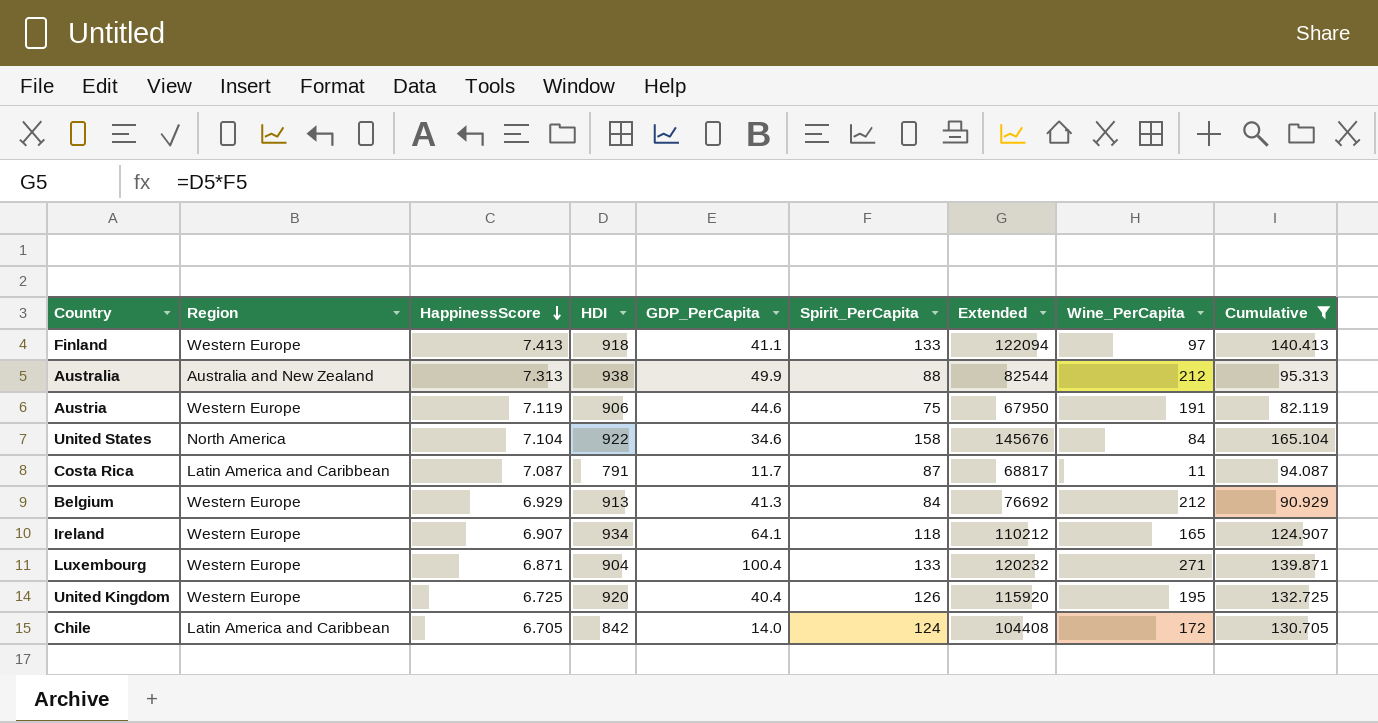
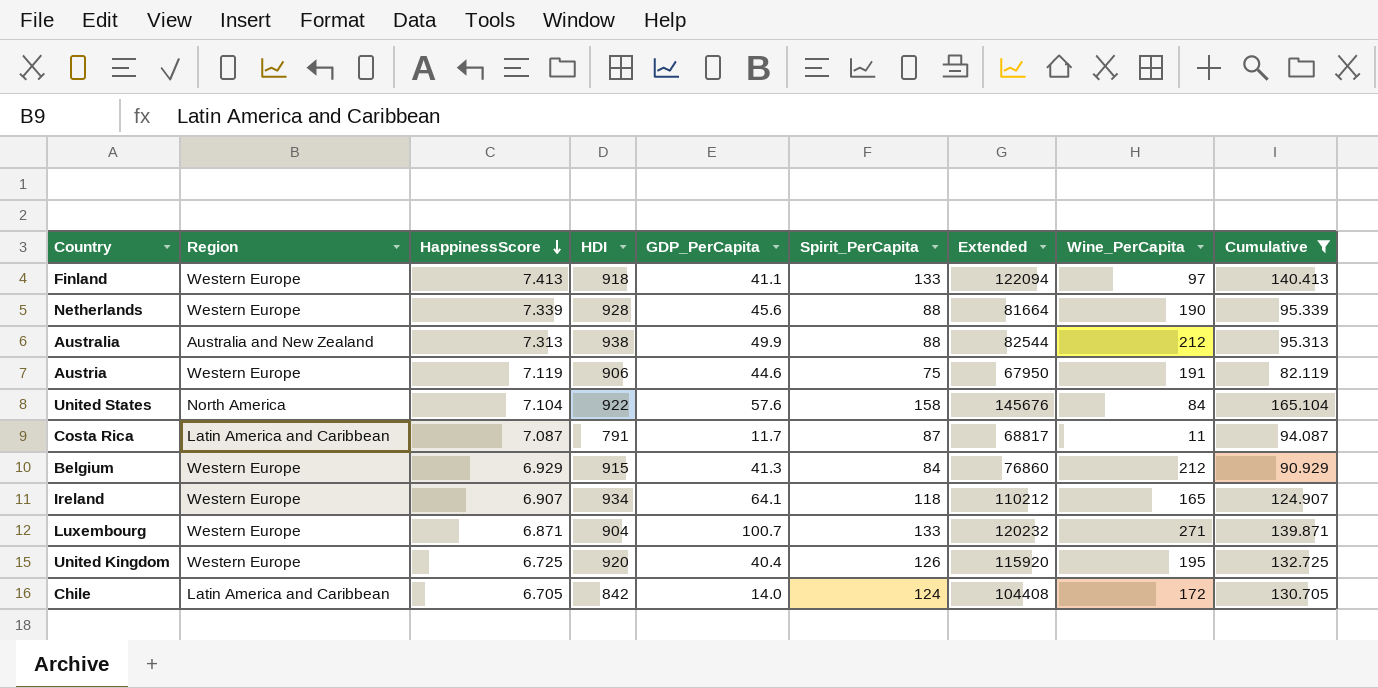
row Netherlands: none -> Western Europe | 7.339 | 928 | 45.6 | 88 | 81664 | 190 | 95.339
United States | GDP_PerCapita: 34.6 -> 57.6
Belgium | HDI: 913 -> 915
Belgium | Extended: 76692 -> 76860
Luxembourg | GDP_PerCapita: 100.4 -> 100.7

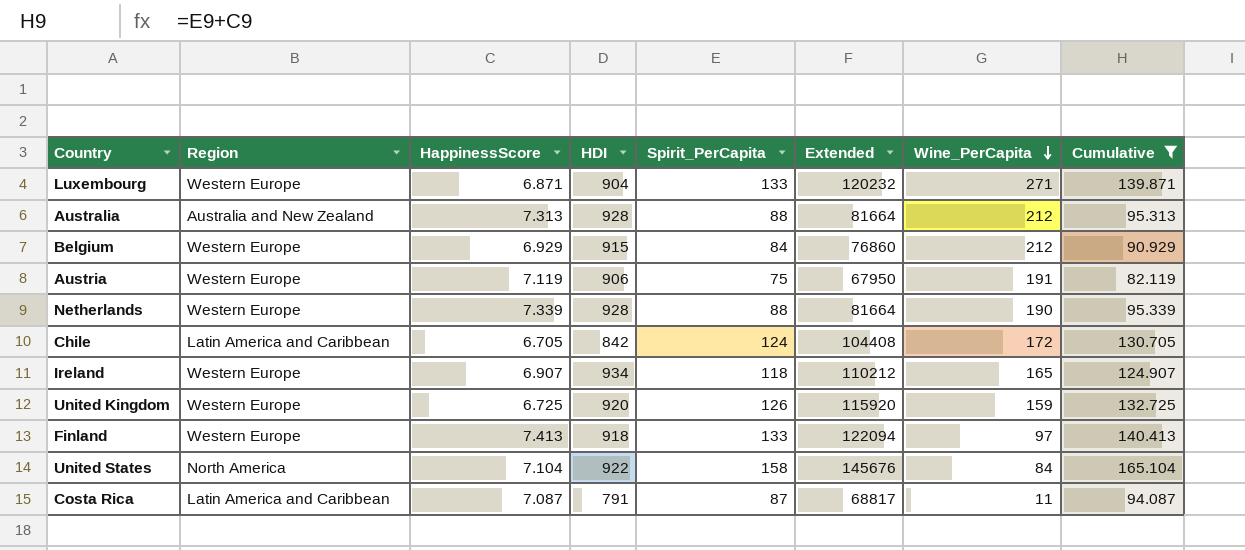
row order: HappinessScore descending -> Wine_PerCapita descending
column GDP_PerCapita | position: 5 -> none
Australia | HDI: 938 -> 928
Australia | Extended: 82544 -> 81664
United Kingdom | Wine_PerCapita: 195 -> 159

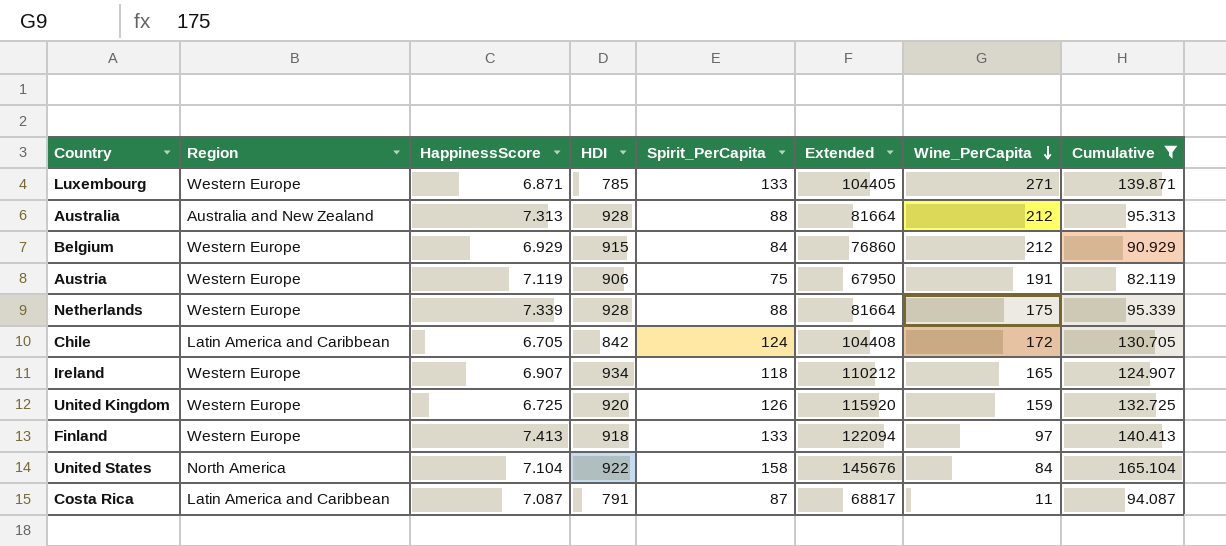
Luxembourg | HDI: 904 -> 785
Luxembourg | Extended: 120232 -> 104405
Netherlands | Wine_PerCapita: 190 -> 175

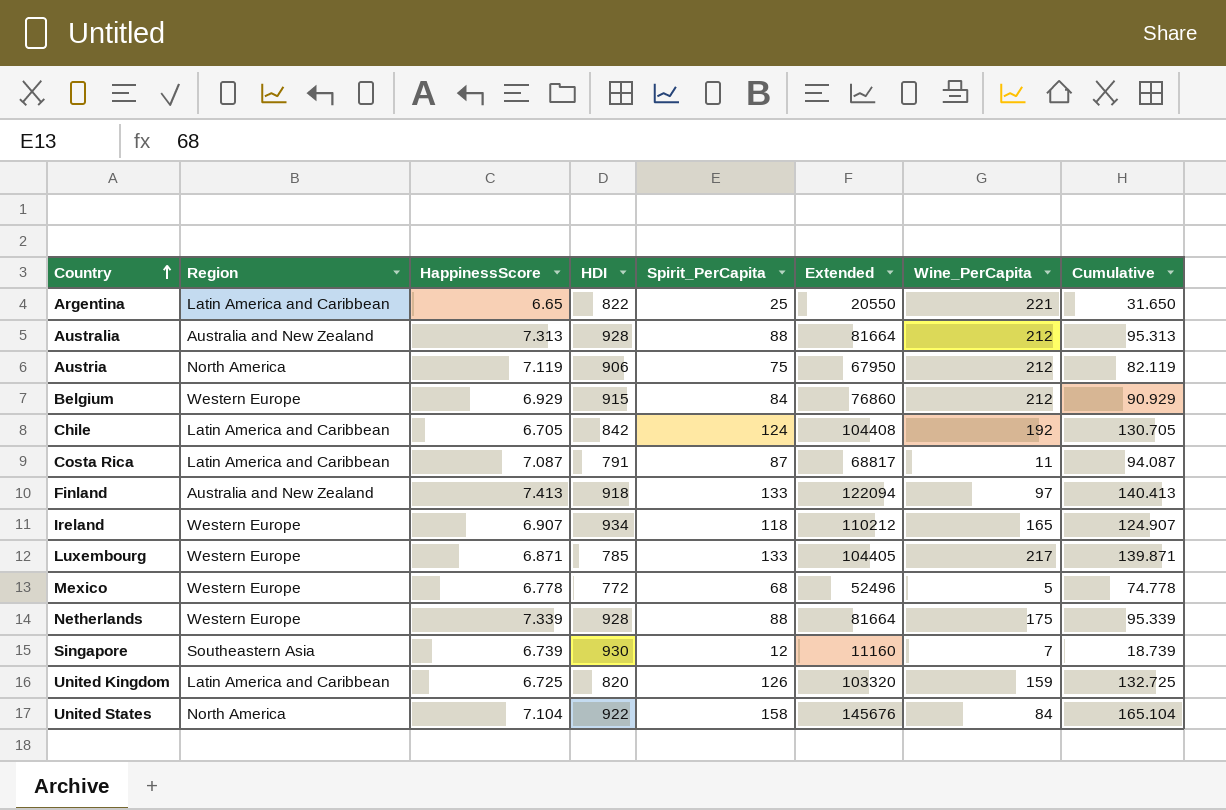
filter: Cumulative >= 82.119 -> none
row order: Wine_PerCapita descending -> Country ascending
Austria | Region: Western Europe -> North America
Austria | Wine_PerCapita: 191 -> 212
Chile | Wine_PerCapita: 172 -> 192
Finland | Region: Western Europe -> Australia and New Zealand
Luxembourg | Wine_PerCapita: 271 -> 217
United Kingdom | Region: Western Europe -> Latin America and Caribbean
United Kingdom | HDI: 920 -> 820
United Kingdom | Extended: 115920 -> 103320

